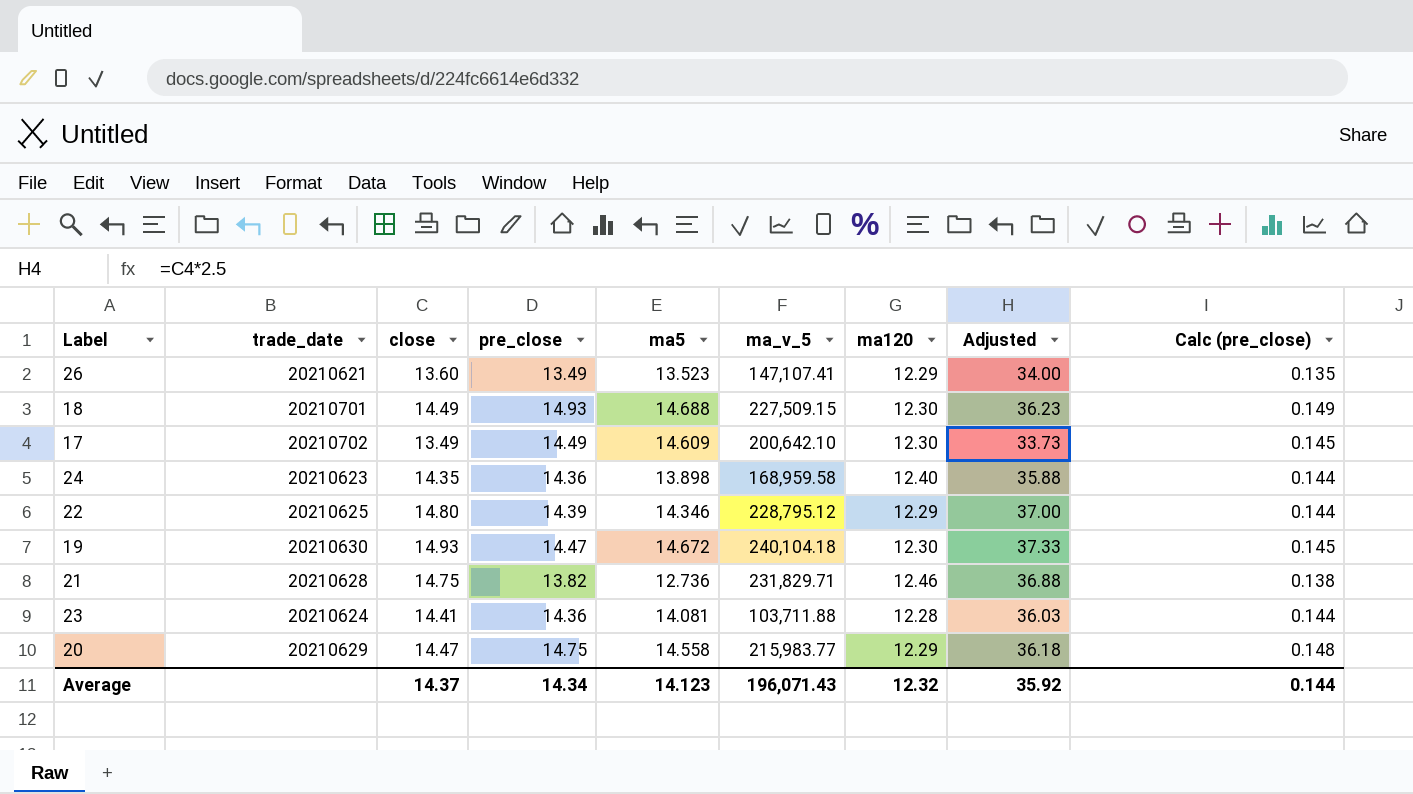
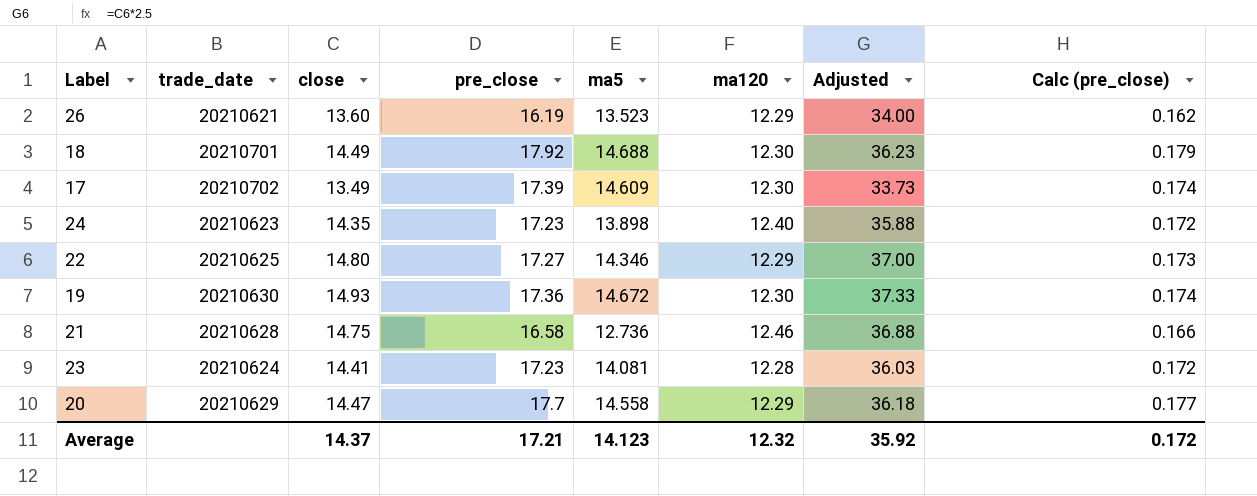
column ma_v_5 | position: 6 -> none
26 | pre_close: 13.49 -> 16.19
26 | Calc (pre_close): 0.135 -> 0.162
18 | pre_close: 14.93 -> 17.92
18 | Calc (pre_close): 0.149 -> 0.179
17 | pre_close: 14.49 -> 17.39
17 | Calc (pre_close): 0.145 -> 0.174
24 | pre_close: 14.36 -> 17.23
24 | Calc (pre_close): 0.144 -> 0.172
22 | pre_close: 14.39 -> 17.27
22 | Calc (pre_close): 0.144 -> 0.173
19 | pre_close: 14.47 -> 17.36
19 | Calc (pre_close): 0.145 -> 0.174
21 | pre_close: 13.82 -> 16.58
21 | Calc (pre_close): 0.138 -> 0.166
23 | pre_close: 14.36 -> 17.23
23 | Calc (pre_close): 0.144 -> 0.172
20 | pre_close: 14.75 -> 17.7
20 | Calc (pre_close): 0.148 -> 0.177
Average | pre_close: 14.34 -> 17.21
Average | Calc (pre_close): 0.144 -> 0.172

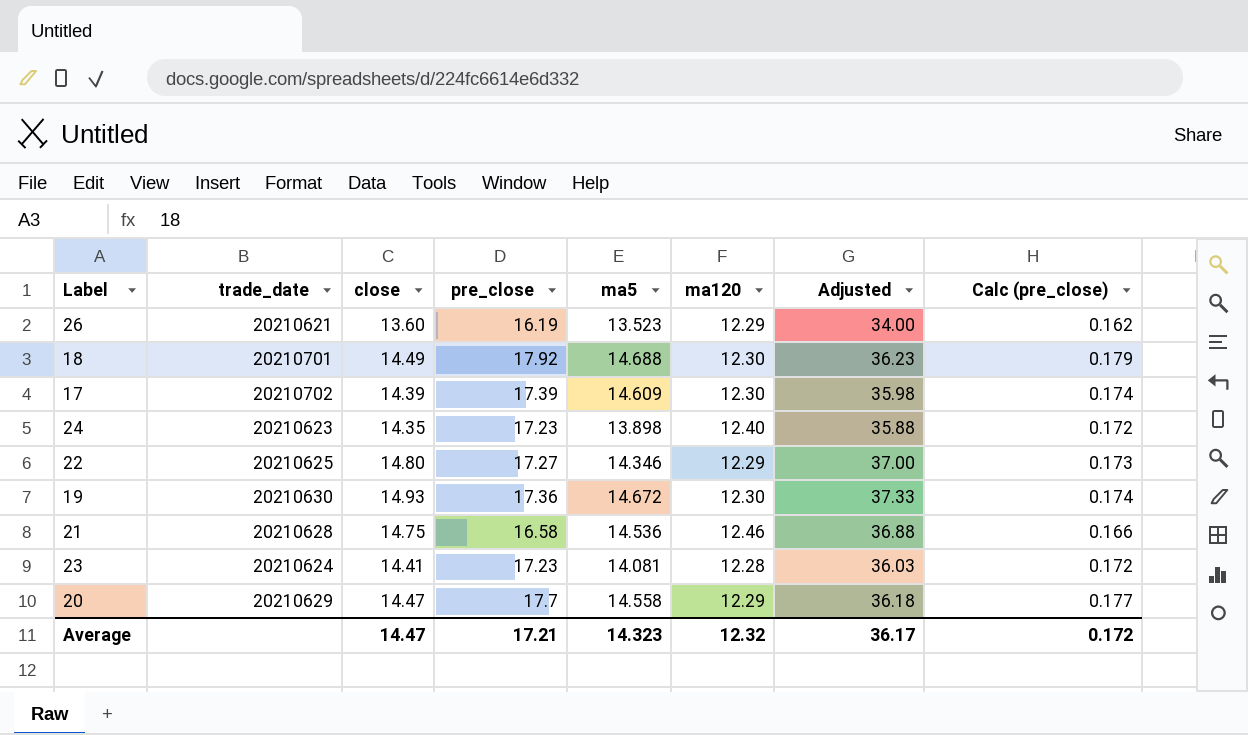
17 | close: 13.49 -> 14.39
17 | Adjusted: 33.73 -> 35.98
21 | ma5: 12.736 -> 14.536
Average | close: 14.37 -> 14.47
Average | ma5: 14.123 -> 14.323
Average | Adjusted: 35.92 -> 36.17

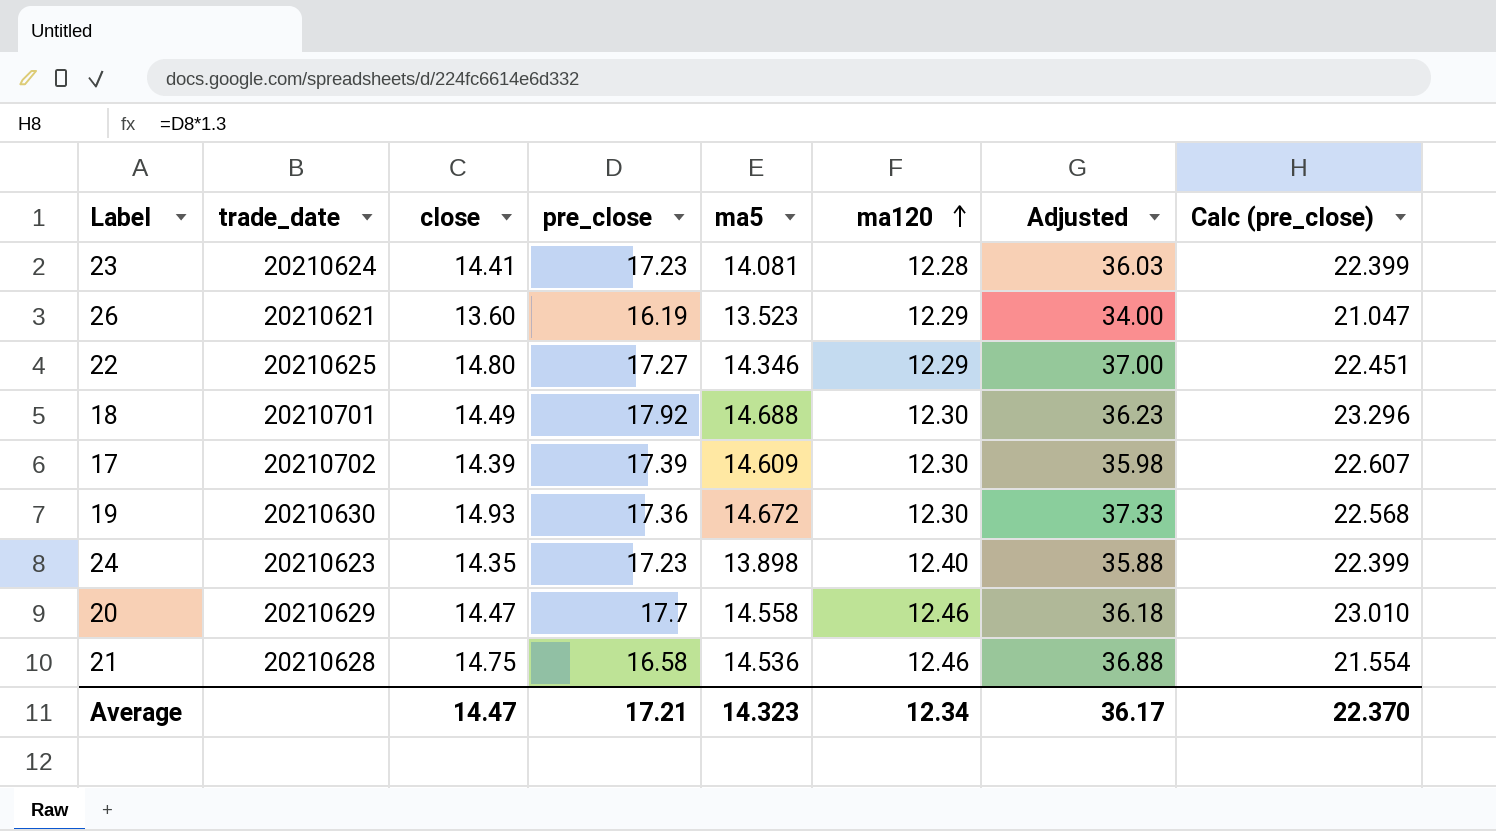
row order: none -> ma120 ascending
column Calc (pre_close) | formula: [pre_close] * 0.01 -> [pre_close] * 1.3
20 | ma120: 12.29 -> 12.46
Average | ma120: 12.32 -> 12.34
Average | Calc (pre_close): 0.172 -> 22.370

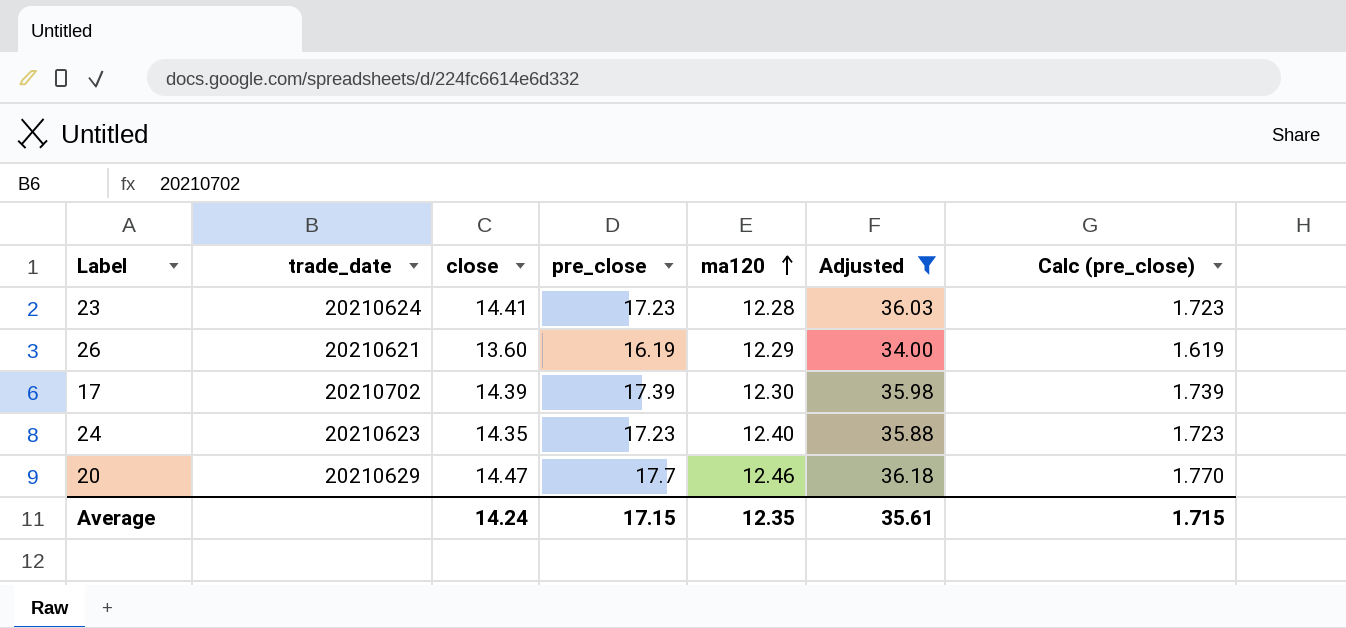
filter: none -> Adjusted <= 36.18
column ma5 | position: 5 -> none
column Calc (pre_close) | formula: [pre_close] * 1.3 -> [pre_close] * 0.1
Average | close: 14.47 -> 14.24
Average | pre_close: 17.21 -> 17.15
Average | ma120: 12.34 -> 12.35
Average | Adjusted: 36.17 -> 35.61
Average | Calc (pre_close): 22.370 -> 1.715

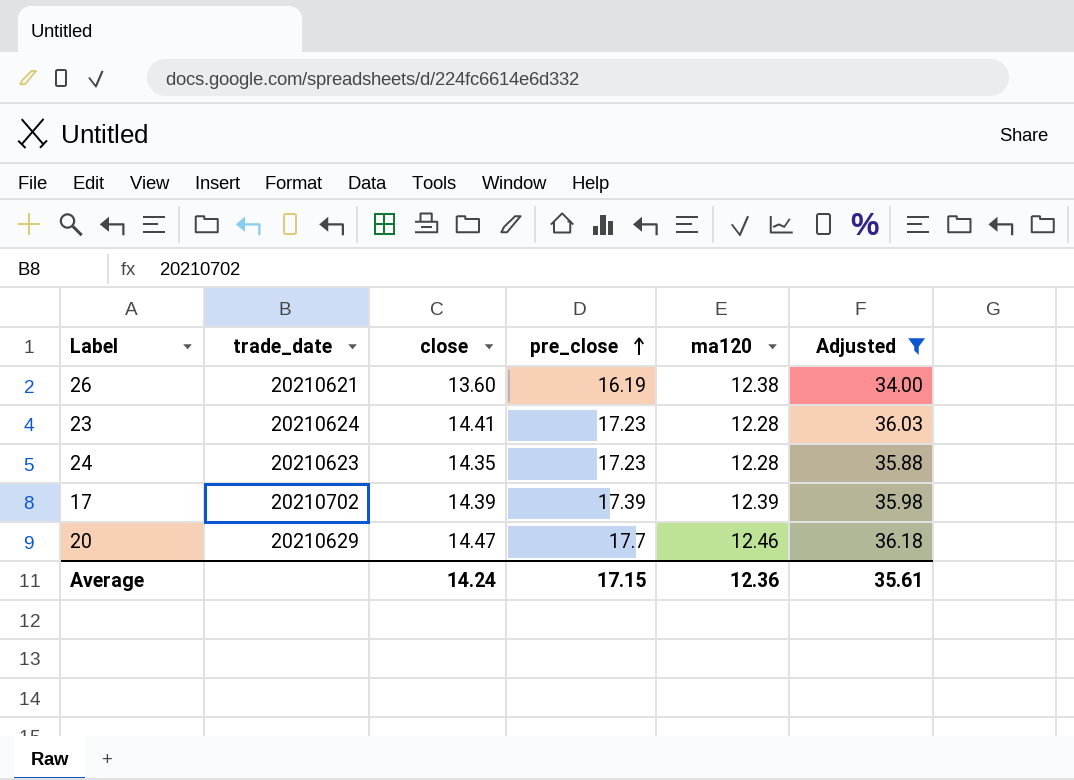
row order: ma120 ascending -> pre_close ascending
column Calc (pre_close) | formula: [pre_close] * 0.1 -> none
26 | ma120: 12.29 -> 12.38
24 | ma120: 12.40 -> 12.28
17 | ma120: 12.30 -> 12.39
Average | ma120: 12.35 -> 12.36

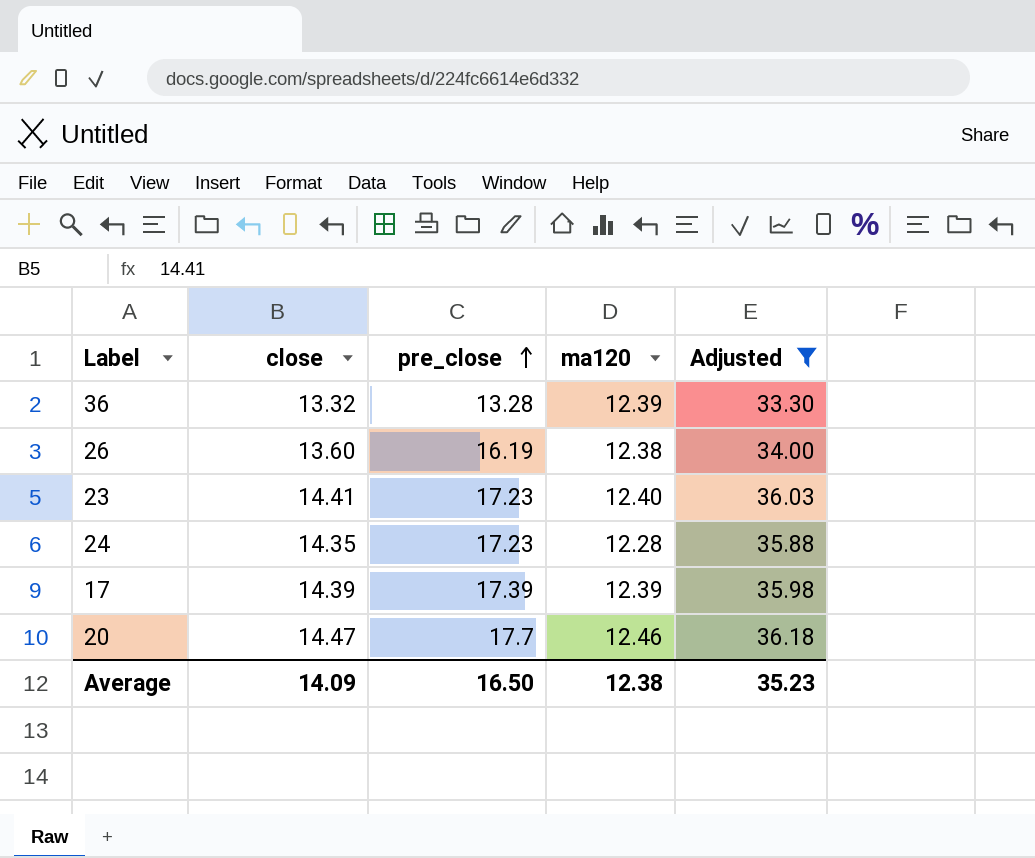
column trade_date | position: 2 -> none
row 36: none -> 13.32 | 13.28 | 12.39 | 33.30
23 | ma120: 12.28 -> 12.40
Average | close: 14.24 -> 14.09
Average | pre_close: 17.15 -> 16.50
Average | ma120: 12.36 -> 12.38
Average | Adjusted: 35.61 -> 35.23

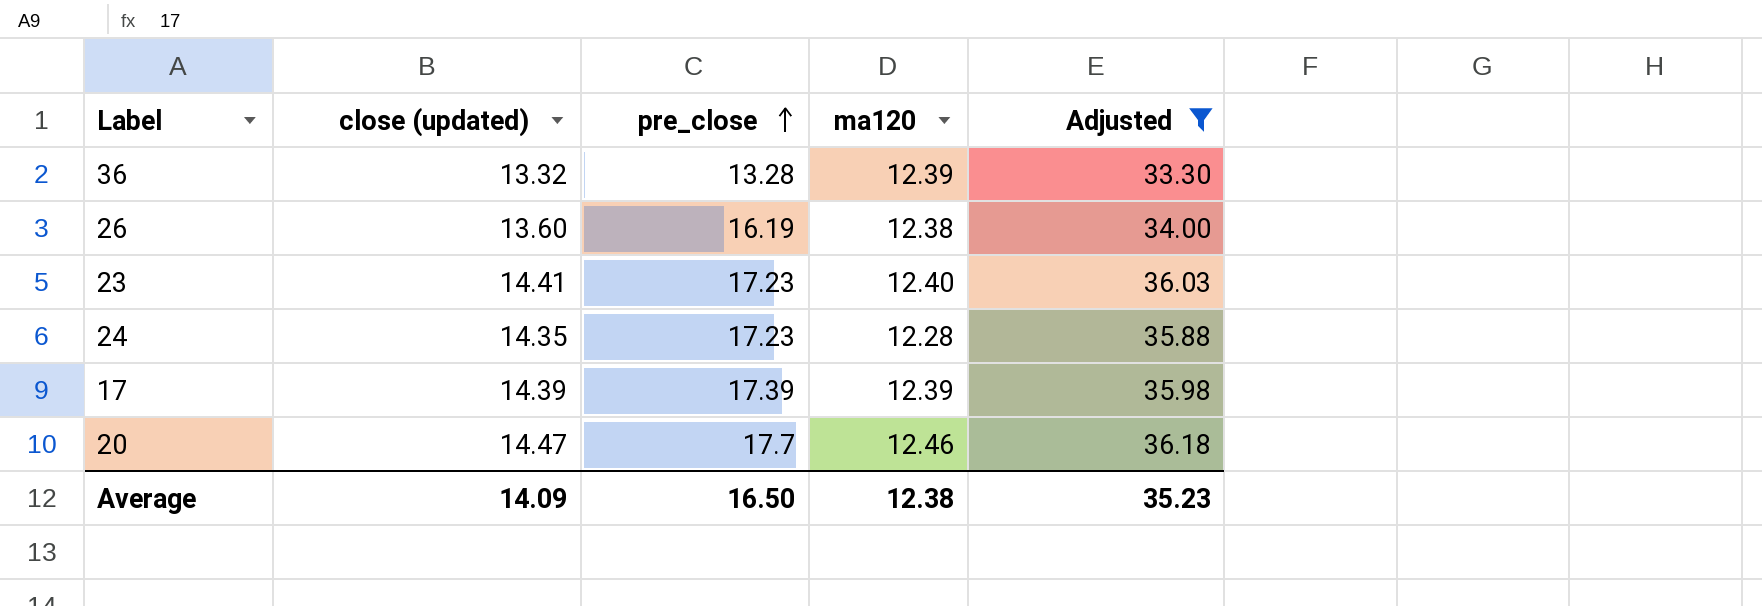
column name: close -> close (updated)

